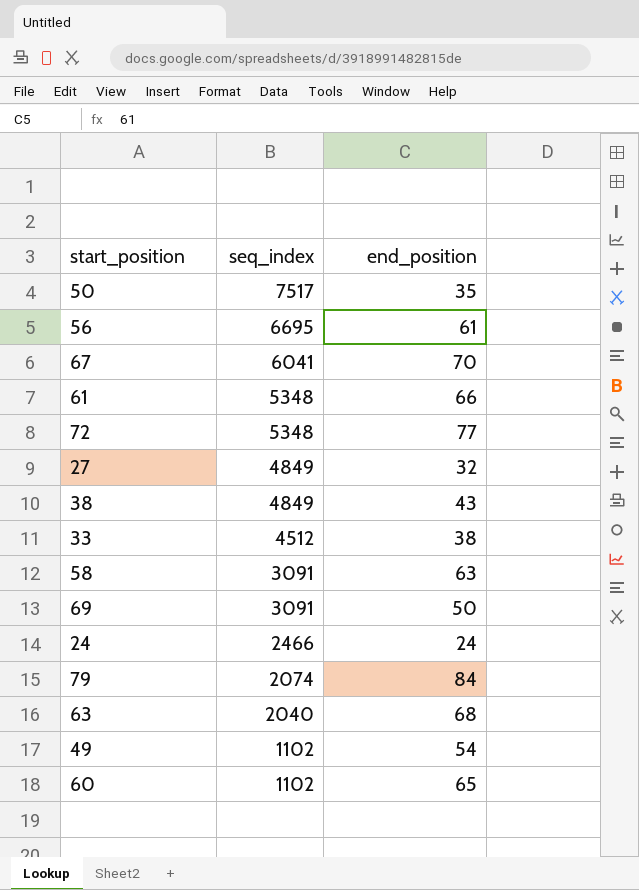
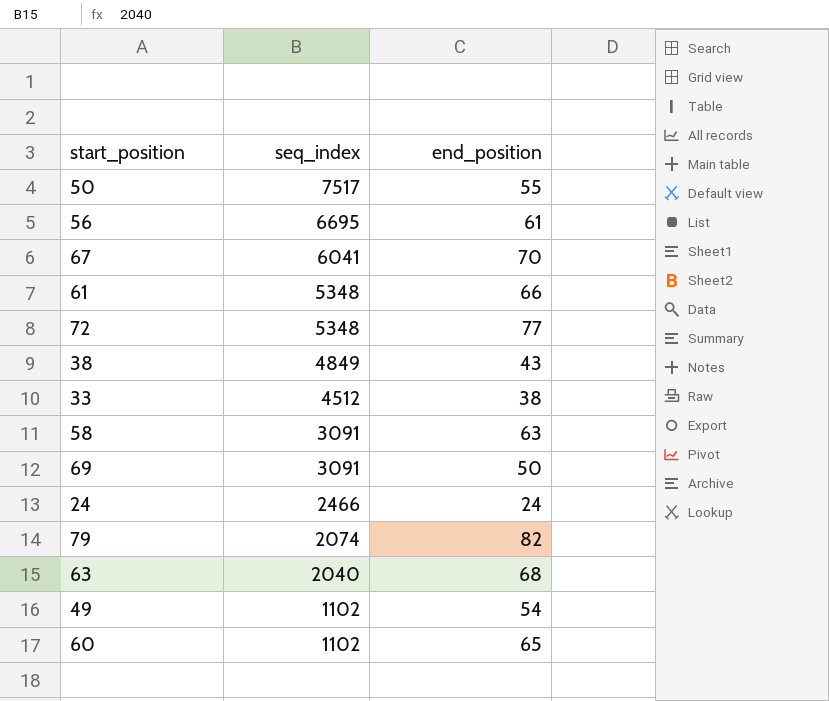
row 27: 4849 | 32 -> none
50 | end_position: 35 -> 55
79 | end_position: 84 -> 82

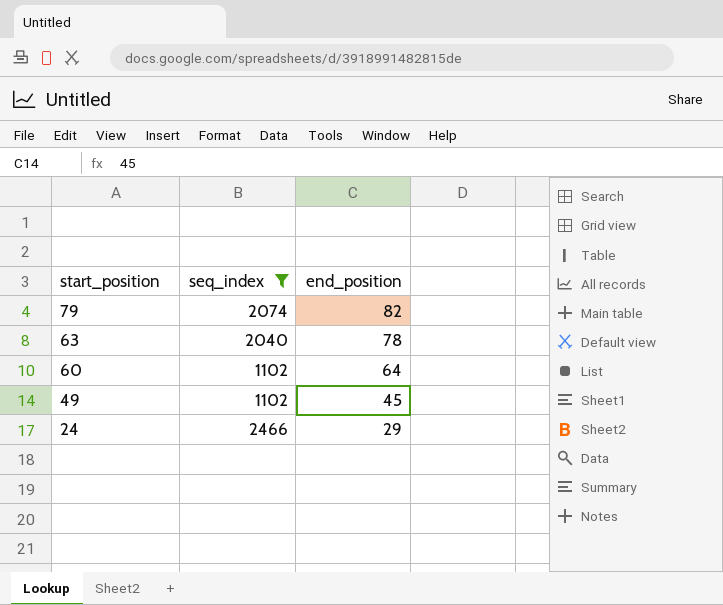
filter: none -> seq_index <= 2466
row order: seq_index descending -> start_position descending
63 | end_position: 68 -> 78
60 | end_position: 65 -> 64
49 | end_position: 54 -> 45
24 | end_position: 24 -> 29

